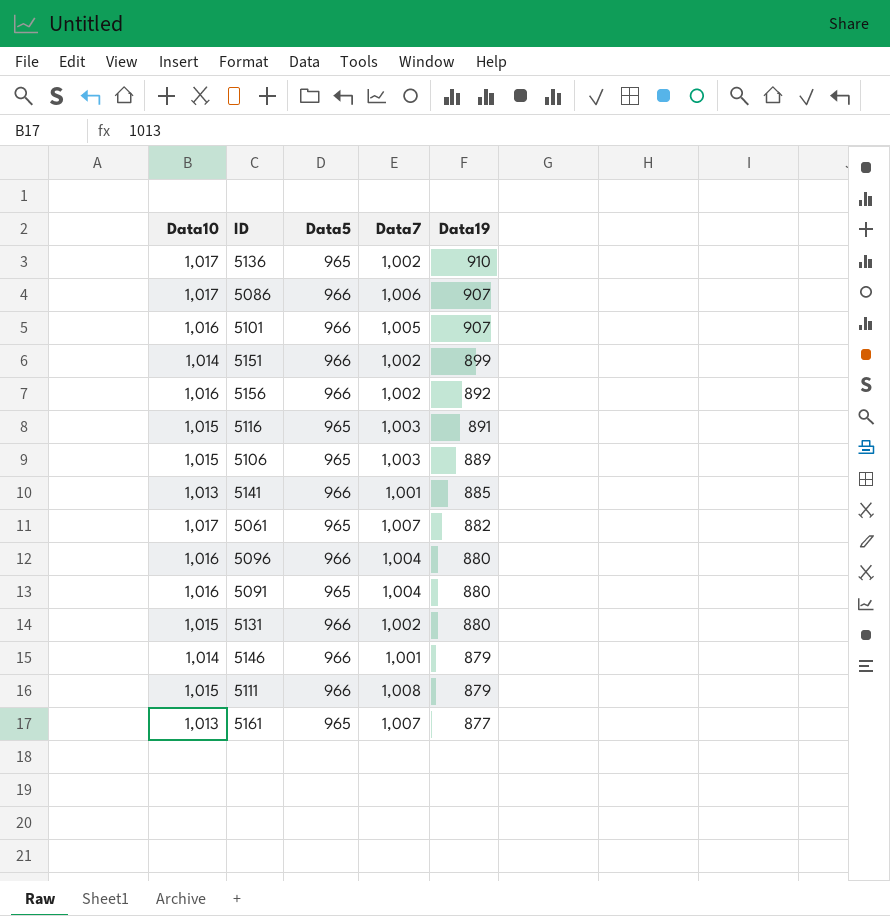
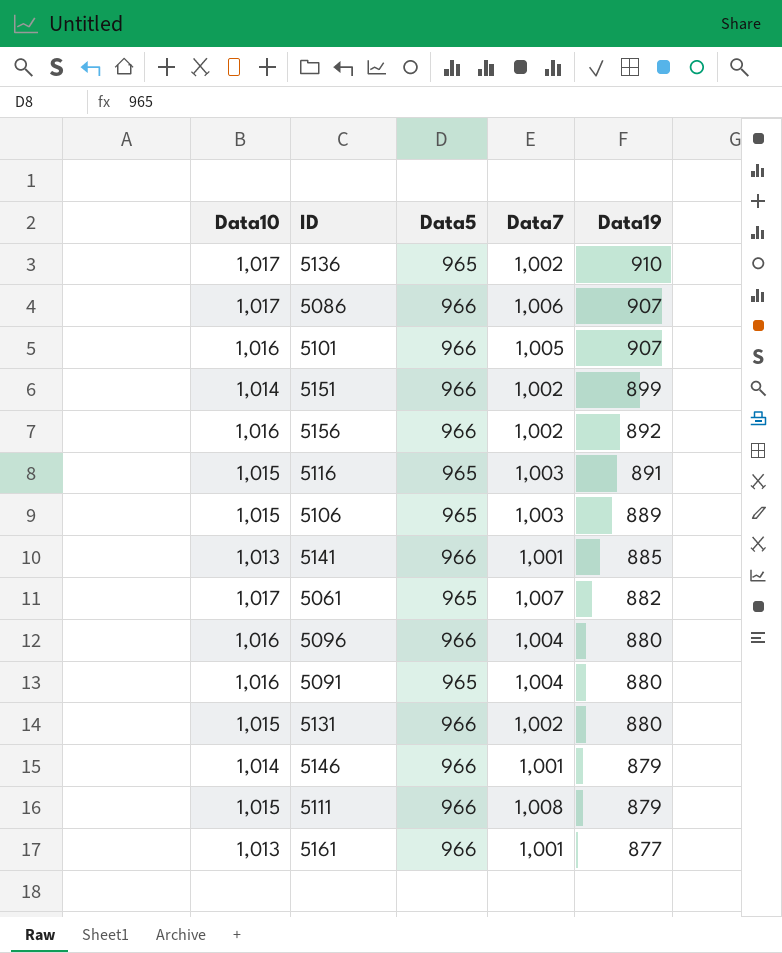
5161 | Data5: 965 -> 966
5161 | Data7: 1,007 -> 1,001

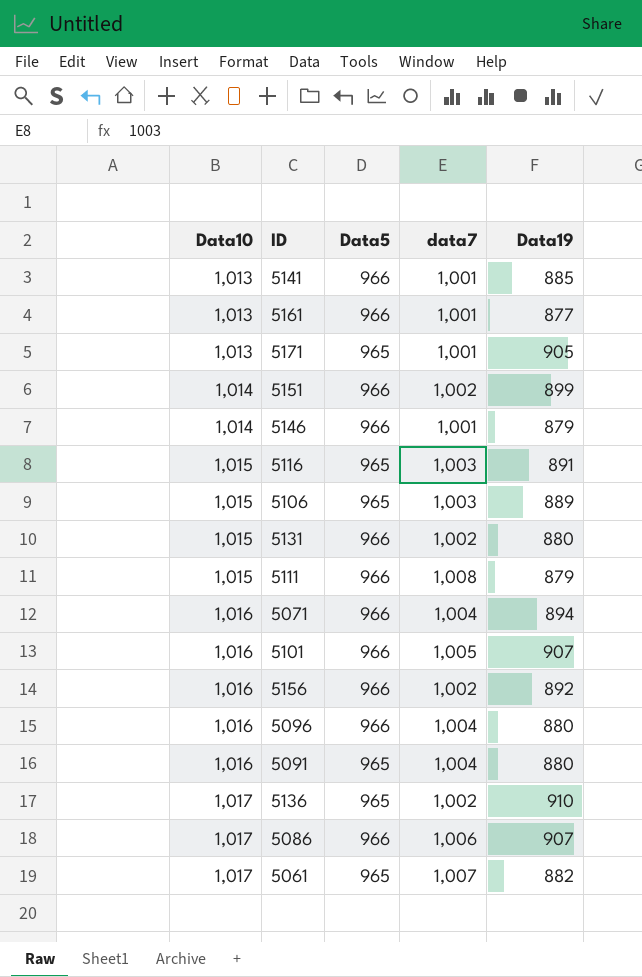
row order: Data19 descending -> Data10 ascending
column name: Data7 -> data7
row 5171: none -> 1,013 | 965 | 1,001 | 905
row 5071: none -> 1,016 | 966 | 1,004 | 894

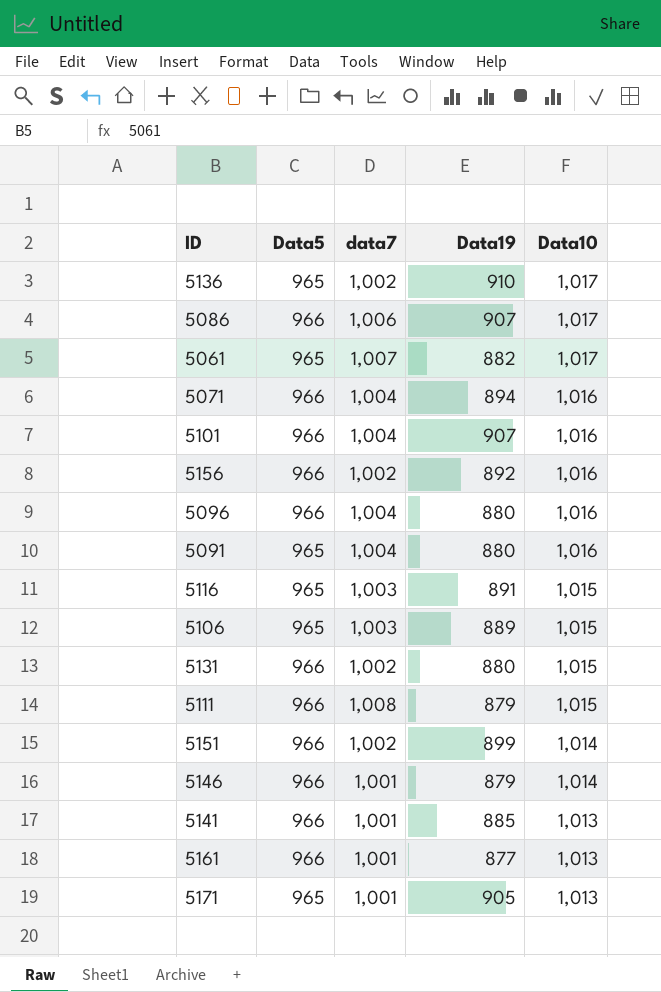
row order: Data10 ascending -> Data10 descending
column Data10 | position: 1 -> 5
5101 | data7: 1,005 -> 1,004

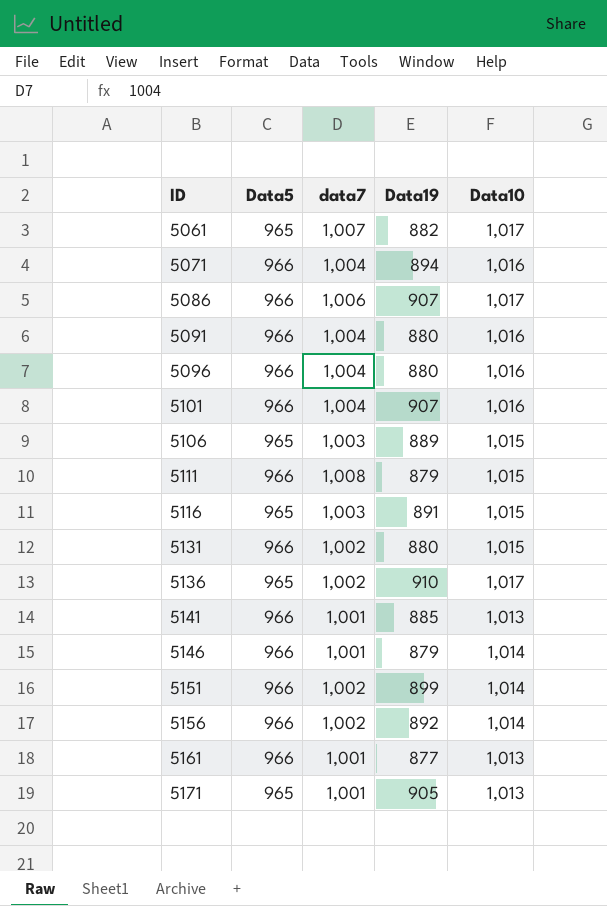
row order: Data10 descending -> ID ascending
5091 | Data5: 965 -> 966
5156 | Data10: 1,016 -> 1,014

